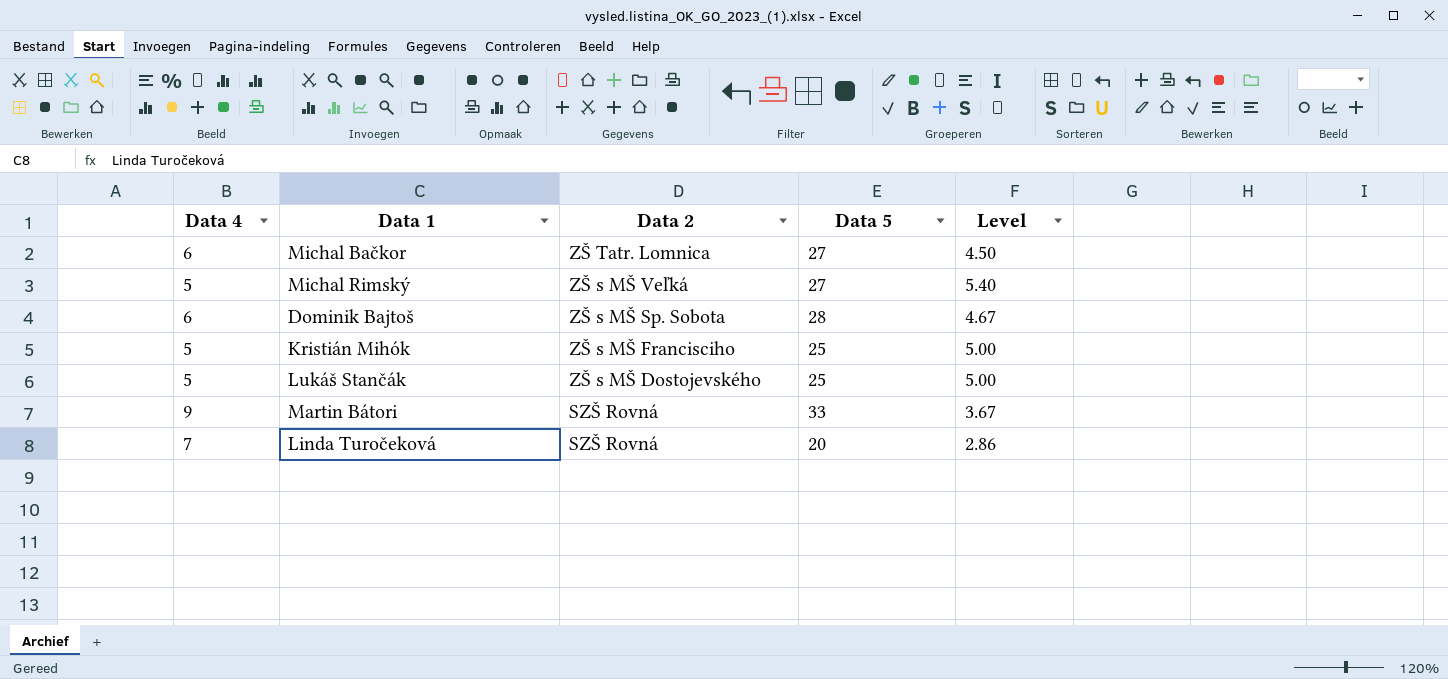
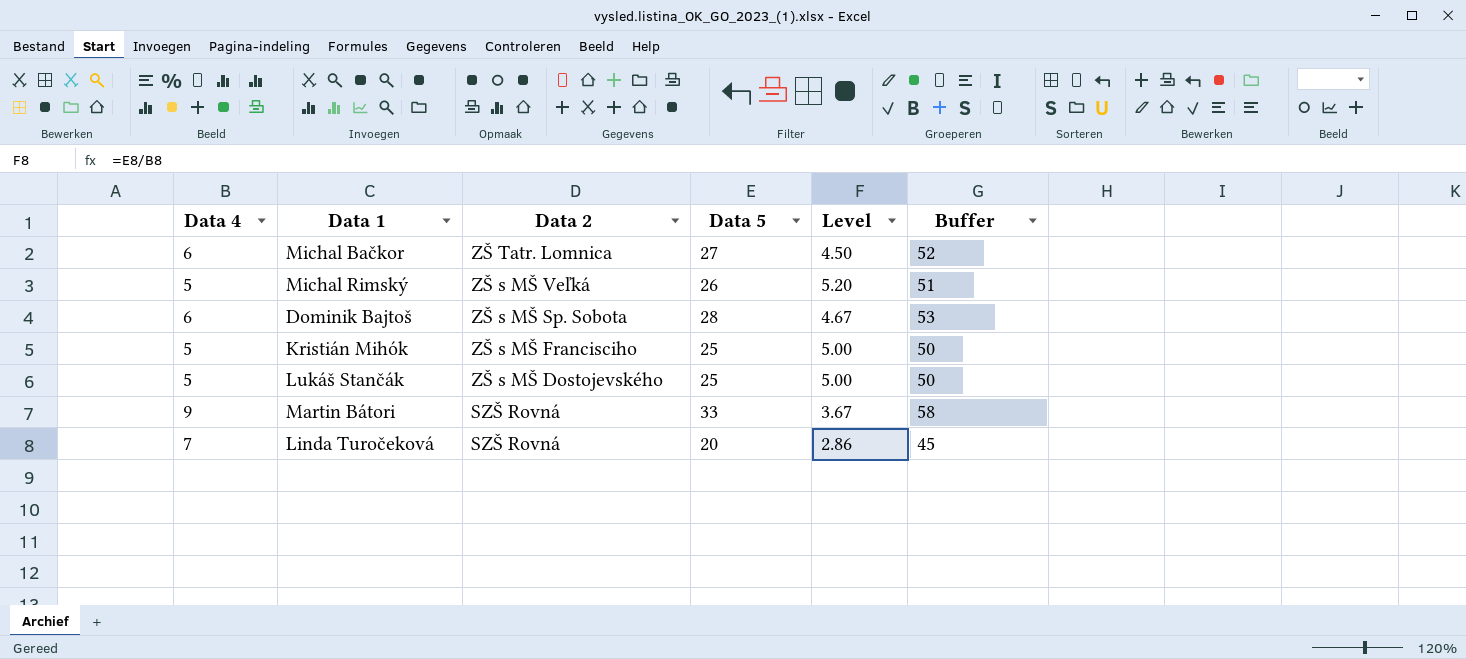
column Buffer | formula: none -> [Data 5] + 25
Michal Rimský | Data 5: 27 -> 26
Michal Rimský | Level: 5.40 -> 5.20

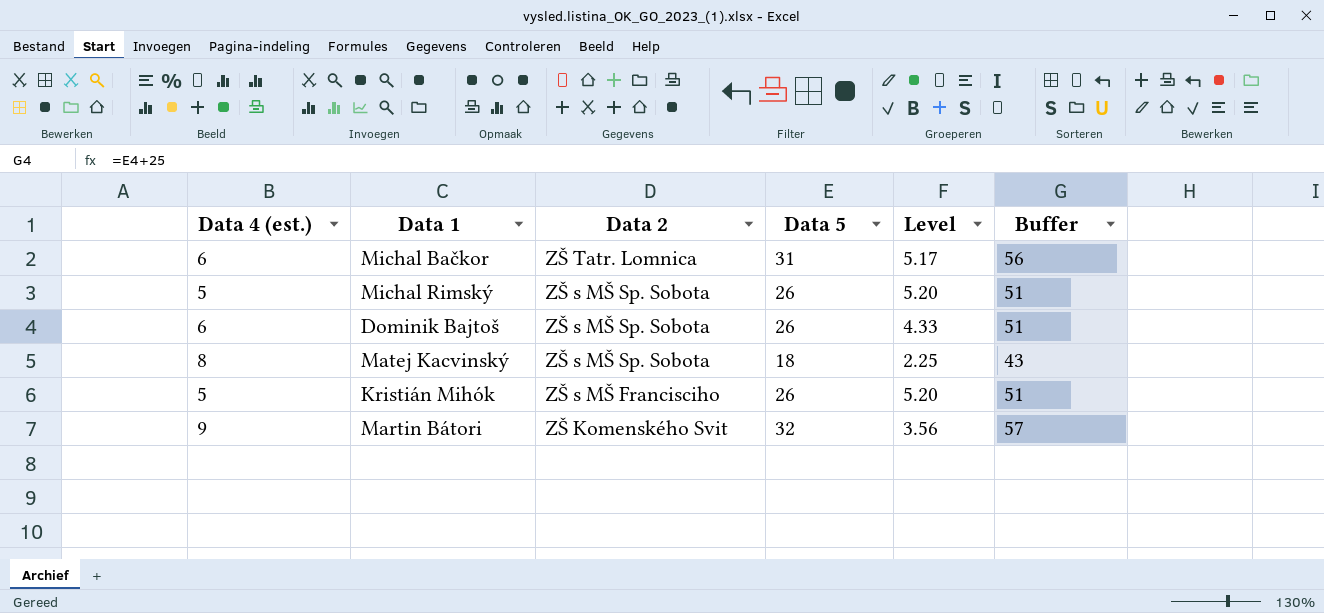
column name: Data 4 -> Data 4 (est.)
row Lukáš Stančák: 5 | ZŠ s MŠ Dostojevského | 25 | 5.00 | 50 -> none
row Linda Turočeková: 7 | SZŠ Rovná | 20 | 2.86 | 45 -> none
Michal Bačkor | Data 5: 27 -> 31
Michal Bačkor | Level: 4.50 -> 5.17
Michal Bačkor | Buffer: 52 -> 56
Michal Rimský | Data 2: ZŠ s MŠ Veľká -> ZŠ s MŠ Sp. Sobota
Dominik Bajtoš | Data 5: 28 -> 26
Dominik Bajtoš | Level: 4.67 -> 4.33
Dominik Bajtoš | Buffer: 53 -> 51
row Matej Kacvinský: none -> 8 | ZŠ s MŠ Sp. Sobota | 18 | 2.25 | 43
Kristián Mihók | Data 5: 25 -> 26
Kristián Mihók | Level: 5.00 -> 5.20
Kristián Mihók | Buffer: 50 -> 51
Martin Bátori | Data 2: SZŠ Rovná -> ZŠ Komenského Svit
Martin Bátori | Data 5: 33 -> 32
Martin Bátori | Level: 3.67 -> 3.56
Martin Bátori | Buffer: 58 -> 57

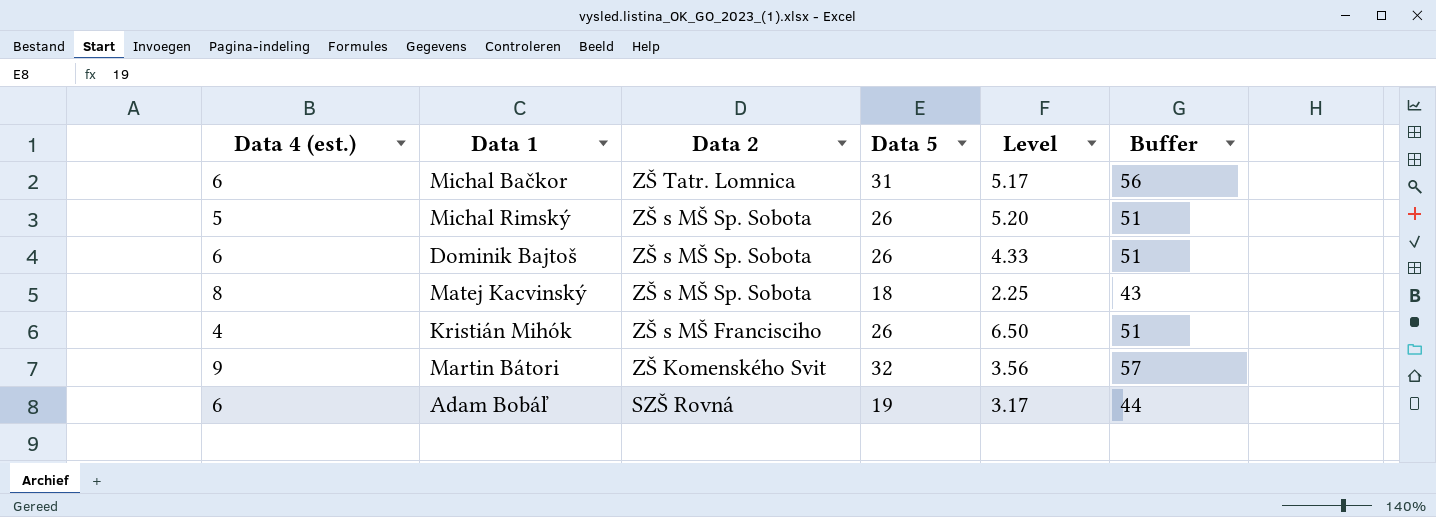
Kristián Mihók | Data 4 (est.): 5 -> 4
Kristián Mihók | Level: 5.20 -> 6.50
row Adam Bobáľ: none -> 6 | SZŠ Rovná | 19 | 3.17 | 44

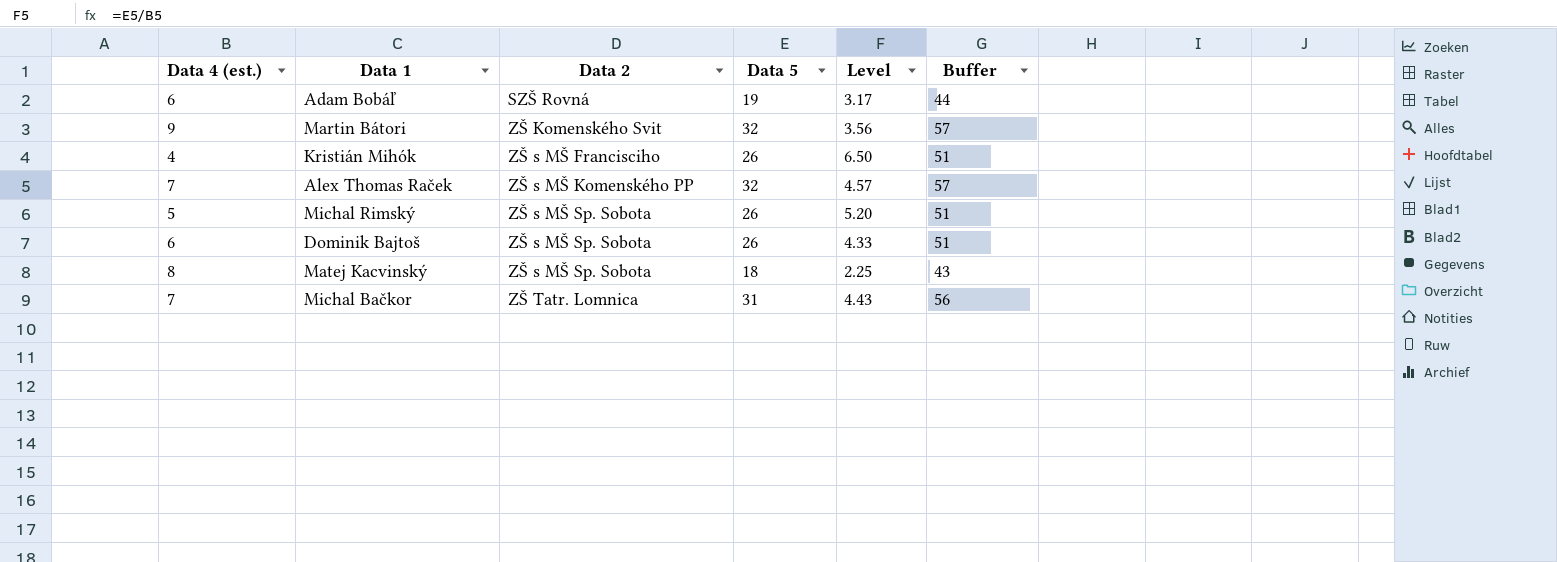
row order: Data 2 descending -> Data 2 ascending
row Alex Thomas Raček: none -> 7 | ZŠ s MŠ Komenského PP | 32 | 4.57 | 57
Michal Bačkor | Data 4 (est.): 6 -> 7
Michal Bačkor | Level: 5.17 -> 4.43

